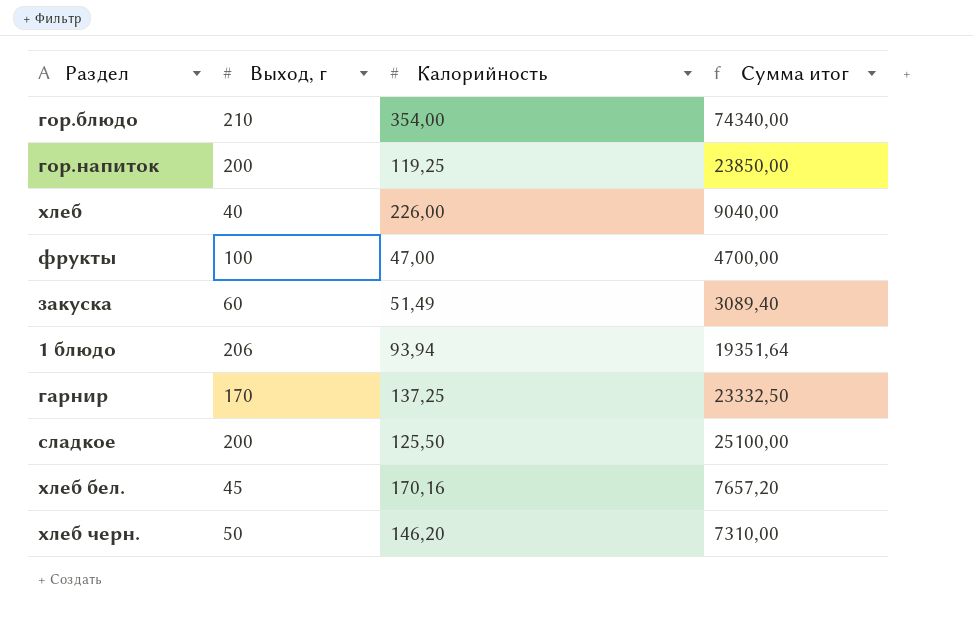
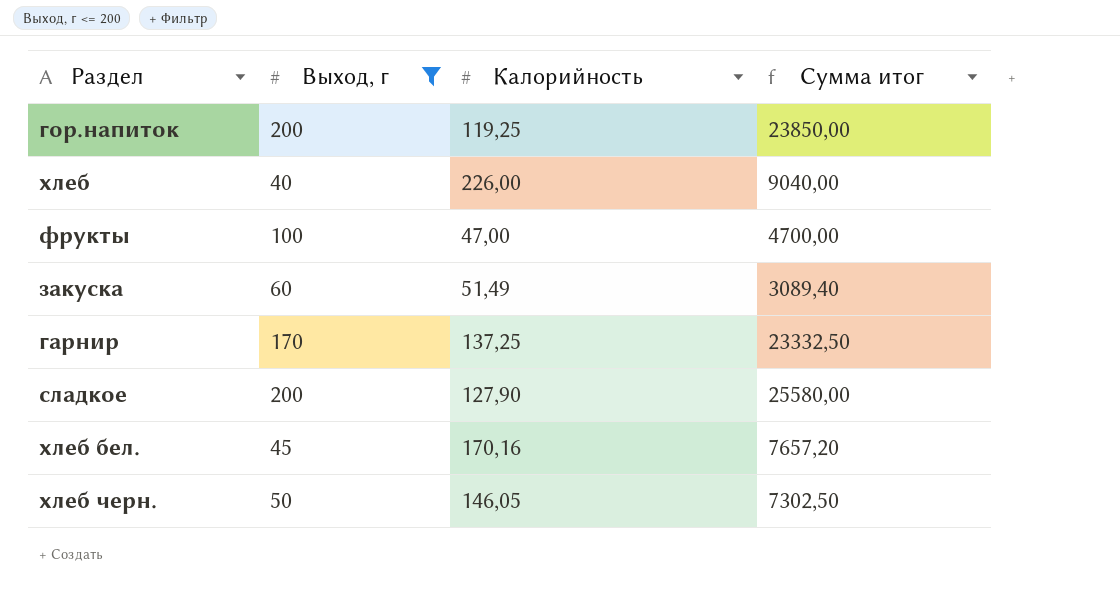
filter: none -> Выход, г <= 200
сладкое | Калорийность: 125,50 -> 127,90
сладкое | Сумма итог: 25100,00 -> 25580,00
хлеб черн. | Калорийность: 146,20 -> 146,05
хлеб черн. | Сумма итог: 7310,00 -> 7302,50

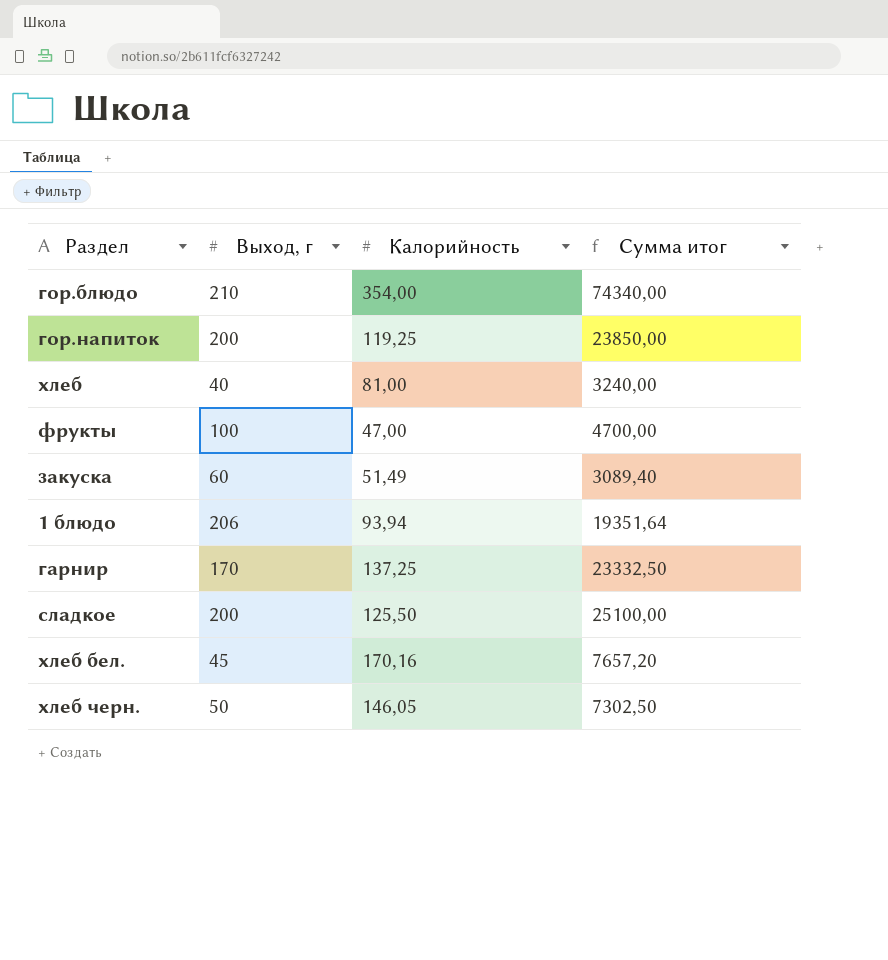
filter: Выход, г <= 200 -> none
хлеб | Калорийность: 226,00 -> 81,00
хлеб | Сумма итог: 9040,00 -> 3240,00
сладкое | Калорийность: 127,90 -> 125,50
сладкое | Сумма итог: 25580,00 -> 25100,00

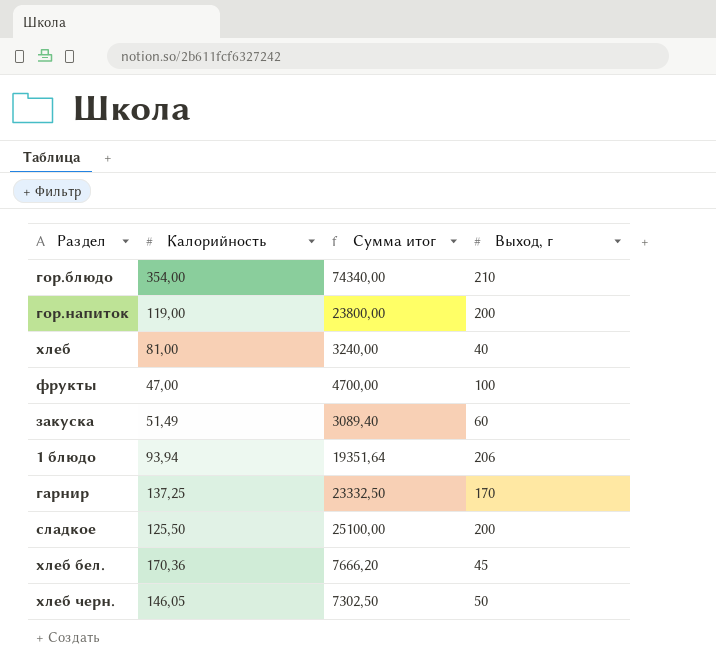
column Выход, г | position: 2 -> 4
гор.напиток | Калорийность: 119,25 -> 119,00
гор.напиток | Сумма итог: 23850,00 -> 23800,00
хлеб бел. | Калорийность: 170,16 -> 170,36
хлеб бел. | Сумма итог: 7657,20 -> 7666,20

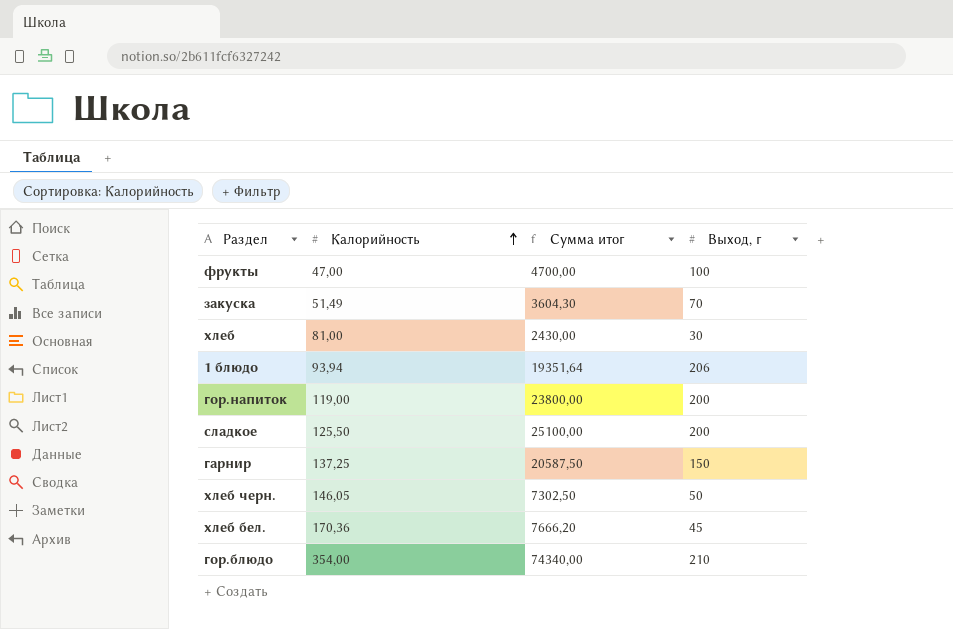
row order: none -> Калорийность ascending
закуска | Сумма итог: 3089,40 -> 3604,30
закуска | Выход, г: 60 -> 70
хлеб | Сумма итог: 3240,00 -> 2430,00
хлеб | Выход, г: 40 -> 30
гарнир | Сумма итог: 23332,50 -> 20587,50
гарнир | Выход, г: 170 -> 150

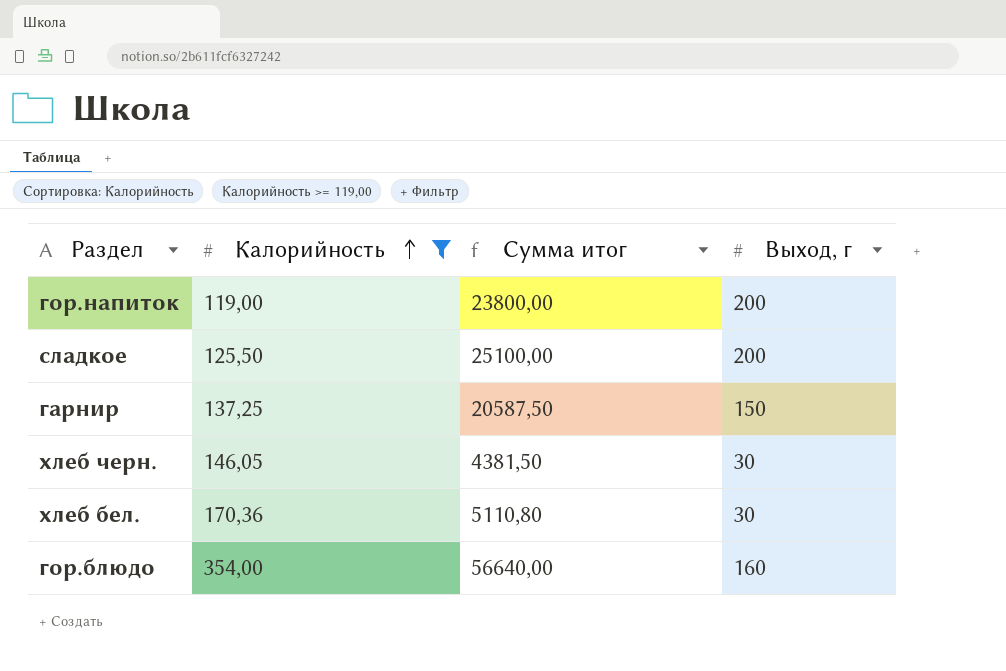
filter: none -> Калорийность >= 119,00
хлеб черн. | Сумма итог: 7302,50 -> 4381,50
хлеб черн. | Выход, г: 50 -> 30
хлеб бел. | Сумма итог: 7666,20 -> 5110,80
хлеб бел. | Выход, г: 45 -> 30
гор.блюдо | Сумма итог: 74340,00 -> 56640,00
гор.блюдо | Выход, г: 210 -> 160

